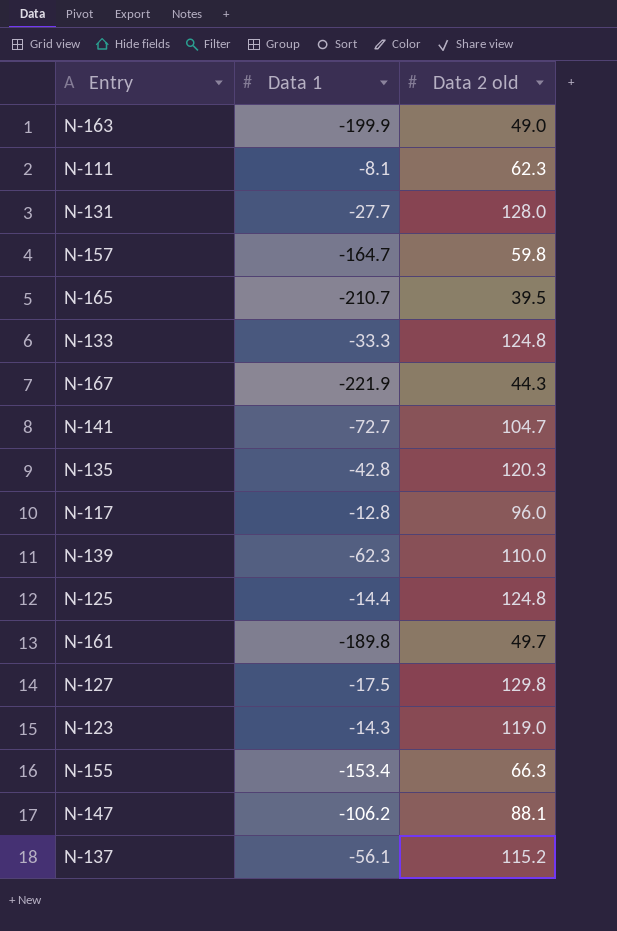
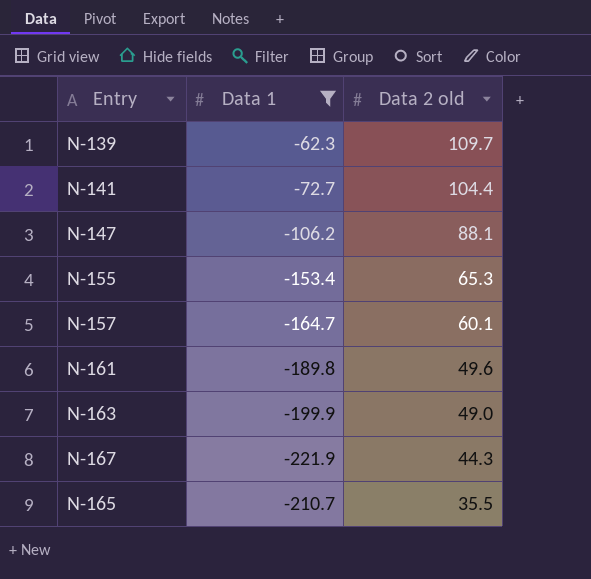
filter: none -> Data 1 <= -62.3
row order: none -> Data 2 old descending
N-139 | Data 2 old: 110.0 -> 109.7
N-141 | Data 2 old: 104.7 -> 104.4
N-155 | Data 2 old: 66.3 -> 65.3
N-157 | Data 2 old: 59.8 -> 60.1
N-161 | Data 2 old: 49.7 -> 49.6
N-165 | Data 2 old: 39.5 -> 35.5

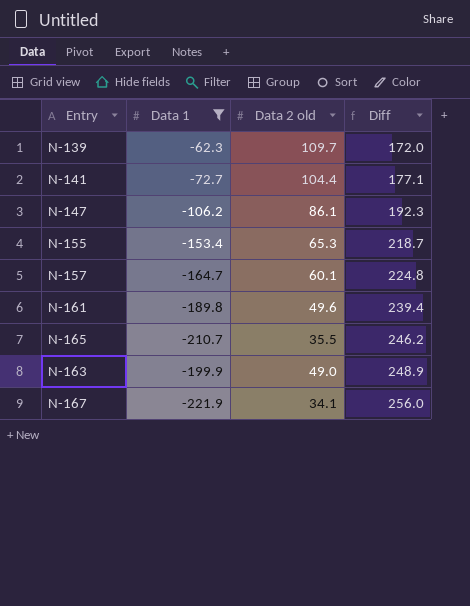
row order: Data 2 old descending -> Diff ascending
column Diff | formula: none -> [Data 2 old] - [Data 1]
N-147 | Data 2 old: 88.1 -> 86.1
N-167 | Data 2 old: 44.3 -> 34.1

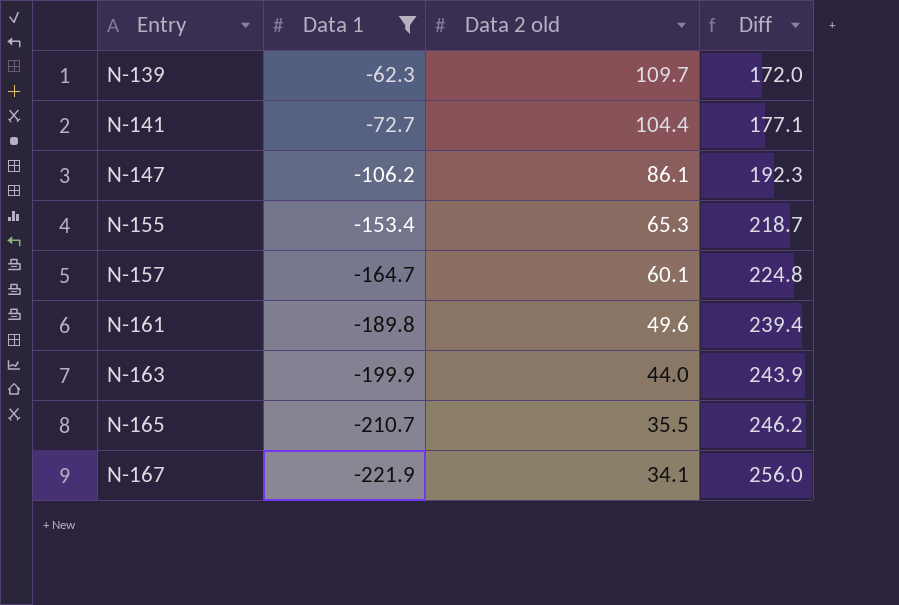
row order: Diff ascending -> Entry ascending
N-163 | Data 2 old: 49.0 -> 44.0
N-163 | Diff: 248.9 -> 243.9

